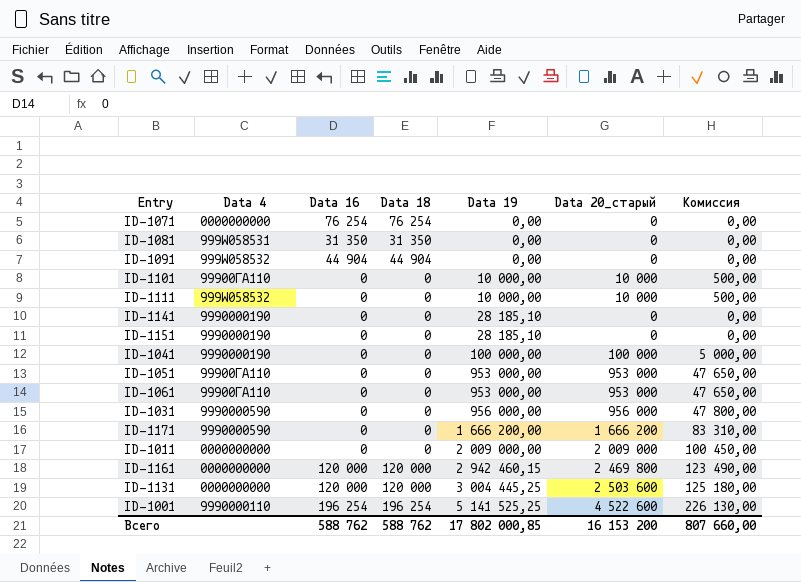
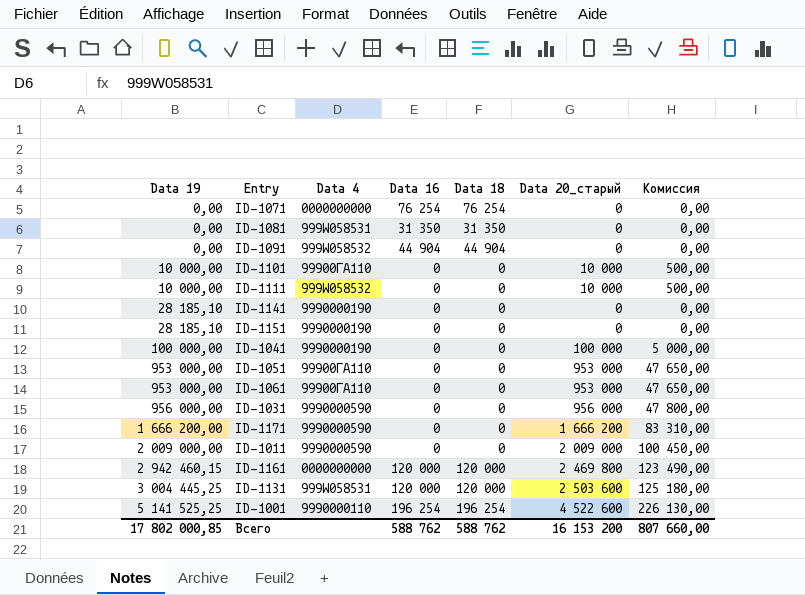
column Data 19 | position: 5 -> 1
ID-1011 | Data 4: 0000000000 -> 9990000590
ID-1131 | Data 4: 0000000000 -> 999W058531

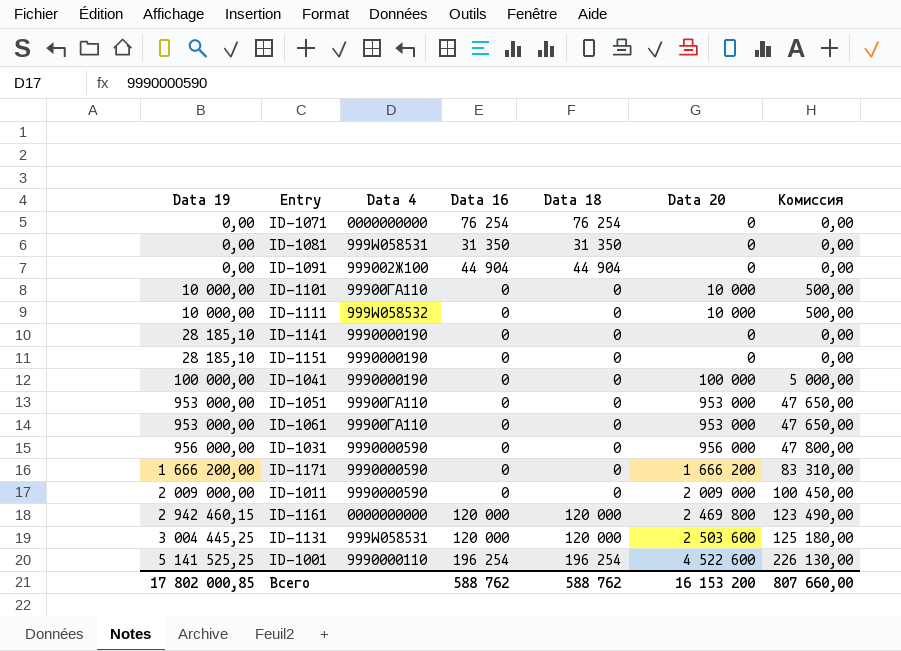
column name: Data 20_старый -> Data 20
ID-1091 | Data 4: 999W058532 -> 999002Ж100

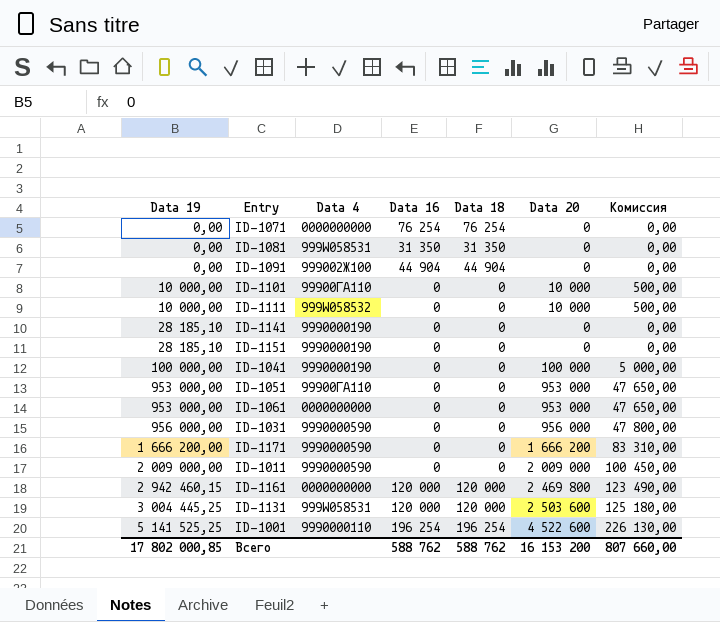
ID-1061 | Data 4: 99900ГA110 -> 0000000000

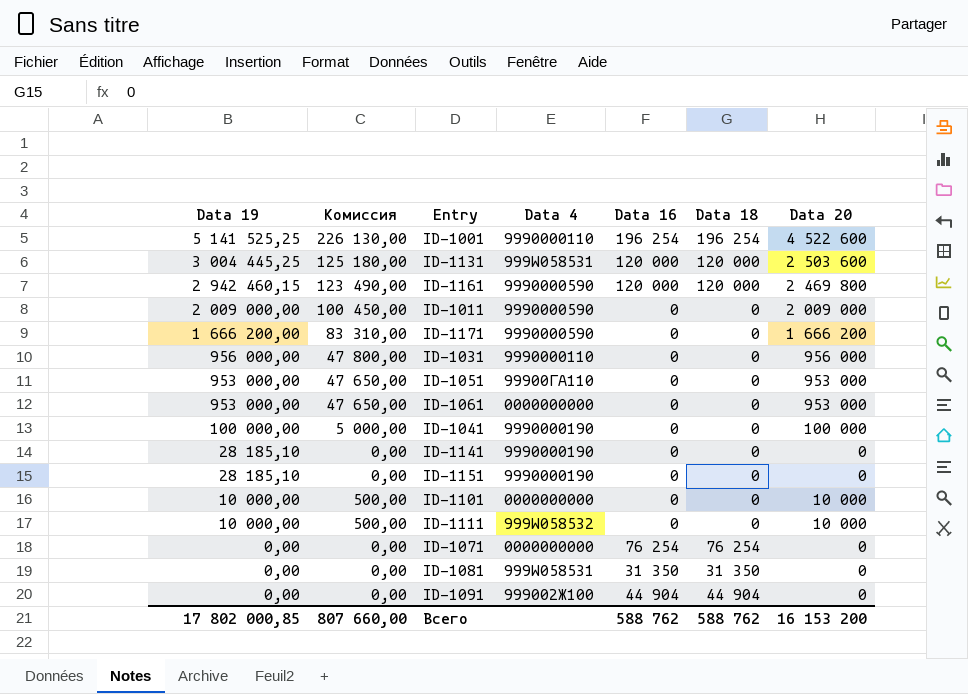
row order: Data 19 ascending -> Data 19 descending
column Комиссия | position: 7 -> 2
ID-1161 | Data 4: 0000000000 -> 9990000590
ID-1031 | Data 4: 9990000590 -> 9990000110
ID-1101 | Data 4: 99900ГA110 -> 0000000000

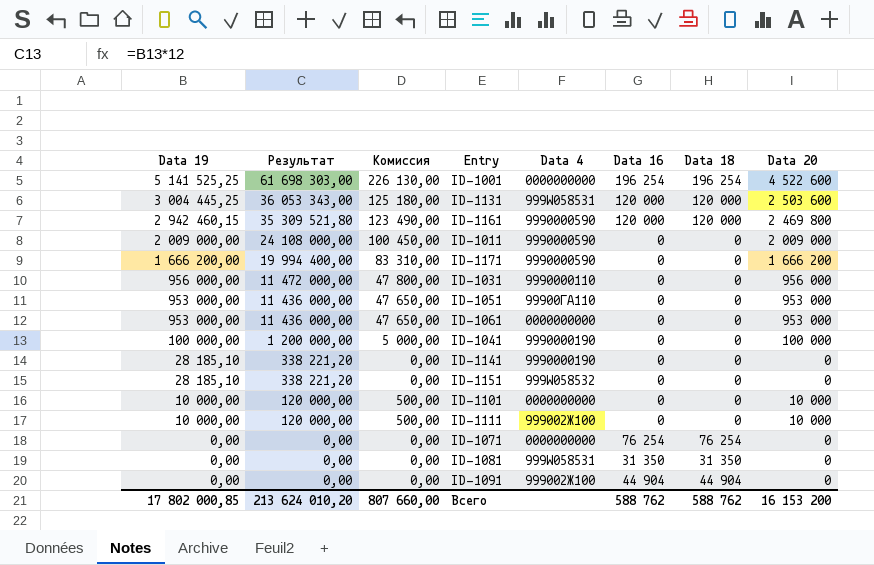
column Результат | formula: none -> [Data 19] * 12
ID-1001 | Data 4: 9990000110 -> 0000000000
ID-1151 | Data 4: 9990000190 -> 999W058532
ID-1111 | Data 4: 999W058532 -> 999002Ж100

